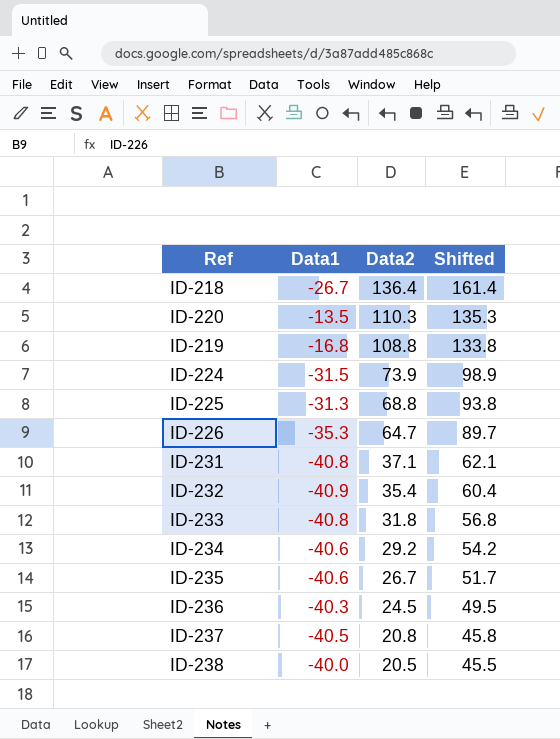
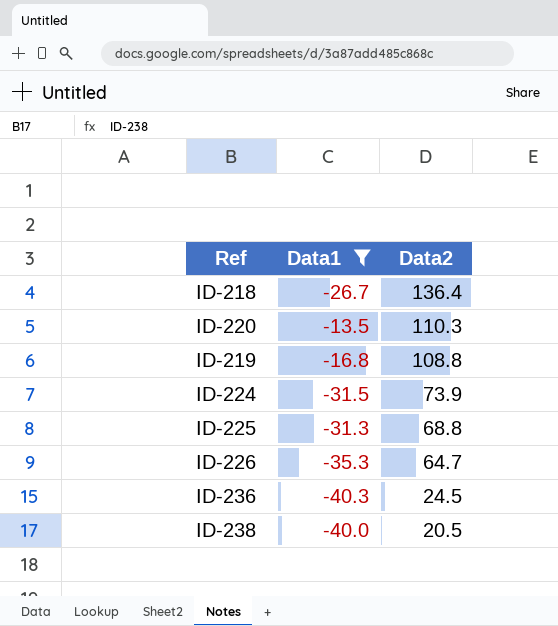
filter: none -> Data1 >= -40.3
column Shifted | formula: [Data2] + 25 -> none

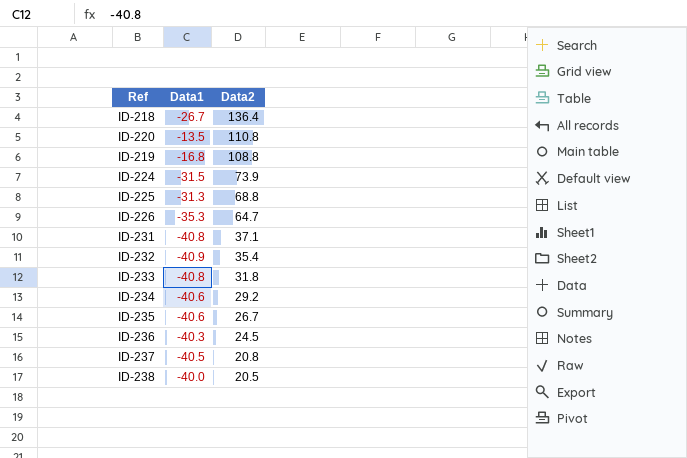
filter: Data1 >= -40.3 -> none
ID-220 | Data2: 110.3 -> 110.8

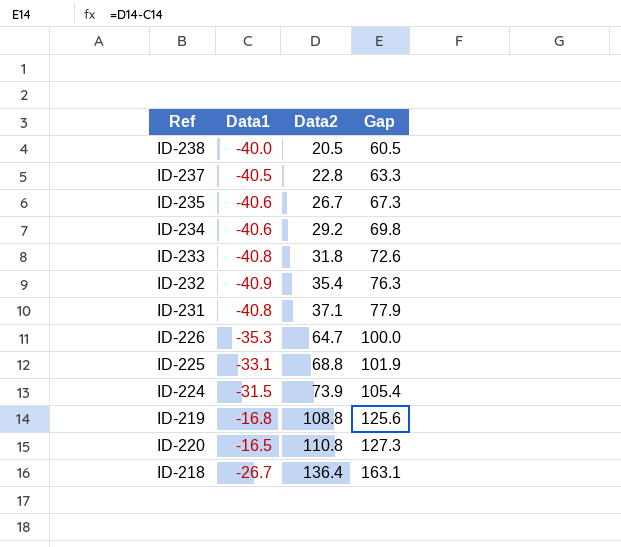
row order: Data2 descending -> Data2 ascending
column Gap | formula: none -> [Data2] - [Data1]
row ID-236: -40.3 | 24.5 -> none
ID-237 | Data2: 20.8 -> 22.8
ID-225 | Data1: -31.3 -> -33.1
ID-220 | Data1: -13.5 -> -16.5

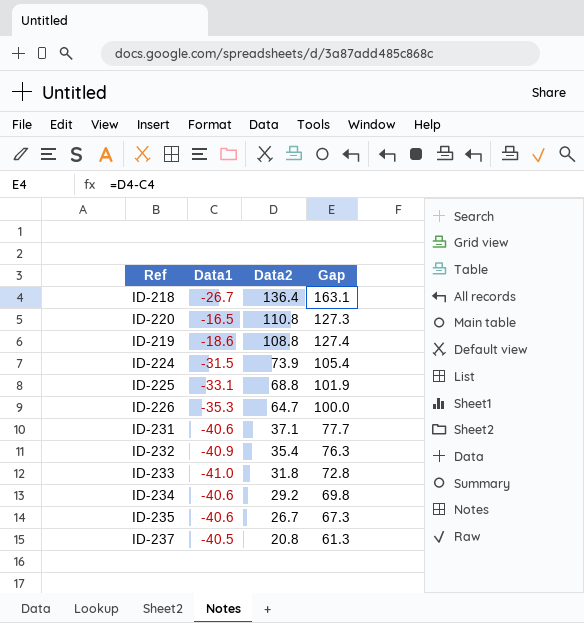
row order: Data2 ascending -> Data2 descending
row ID-238: -40.0 | 20.5 | 60.5 -> none
ID-219 | Data1: -16.8 -> -18.6
ID-219 | Gap: 125.6 -> 127.4
ID-231 | Data1: -40.8 -> -40.6
ID-231 | Gap: 77.9 -> 77.7
ID-233 | Data1: -40.8 -> -41.0
ID-233 | Gap: 72.6 -> 72.8
ID-237 | Data2: 22.8 -> 20.8
ID-237 | Gap: 63.3 -> 61.3

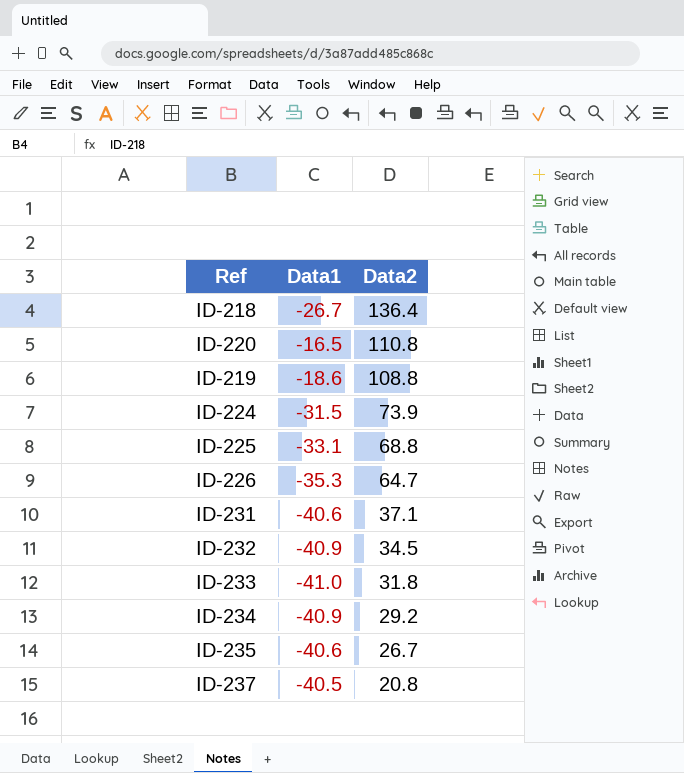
column Gap | formula: [Data2] - [Data1] -> none
ID-232 | Data2: 35.4 -> 34.5
ID-234 | Data1: -40.6 -> -40.9

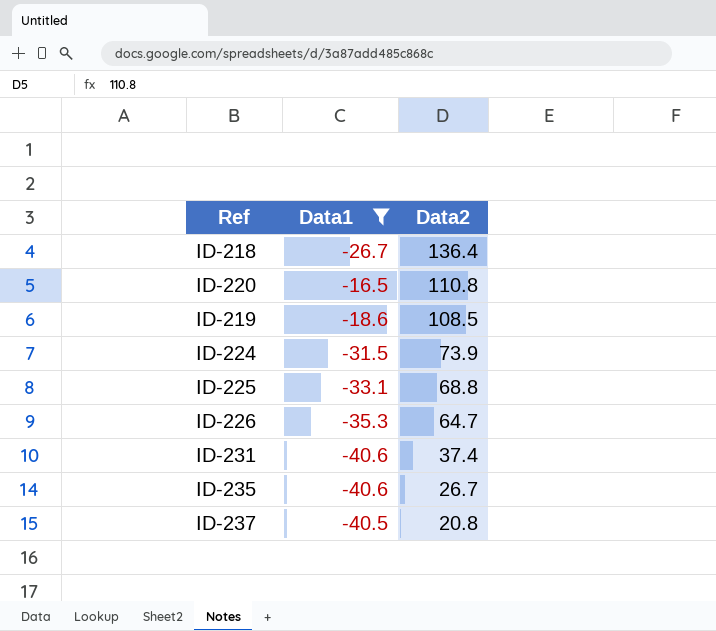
filter: none -> Data1 >= -40.6
ID-219 | Data2: 108.8 -> 108.5
ID-231 | Data2: 37.1 -> 37.4

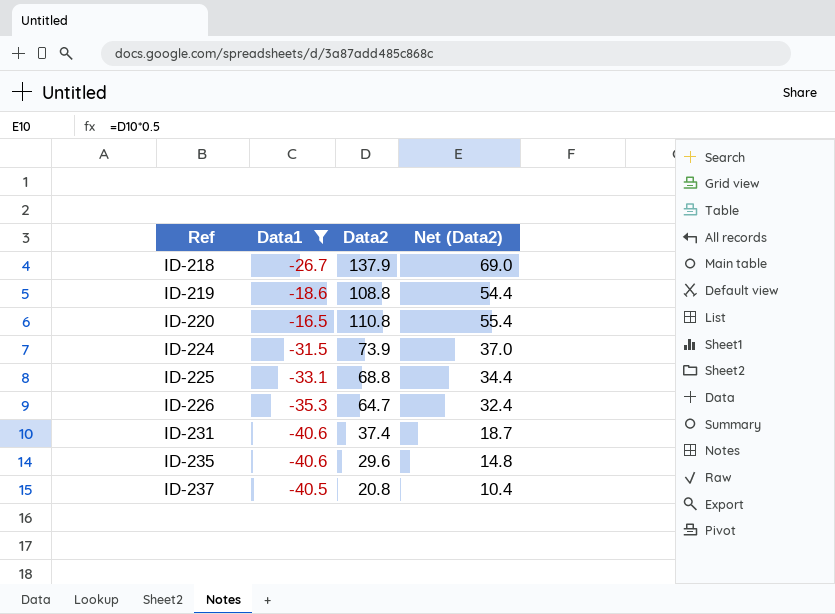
row order: Data2 descending -> Ref ascending
column Net (Data2) | formula: none -> [Data2] * 0.5
ID-218 | Data2: 136.4 -> 137.9
ID-219 | Data2: 108.5 -> 108.8
ID-235 | Data2: 26.7 -> 29.6

